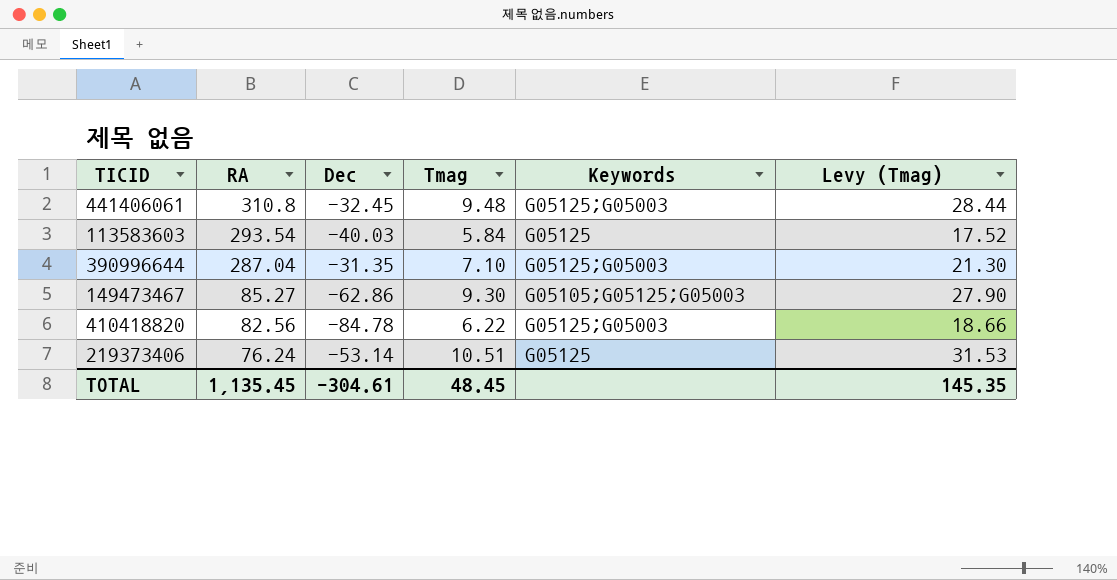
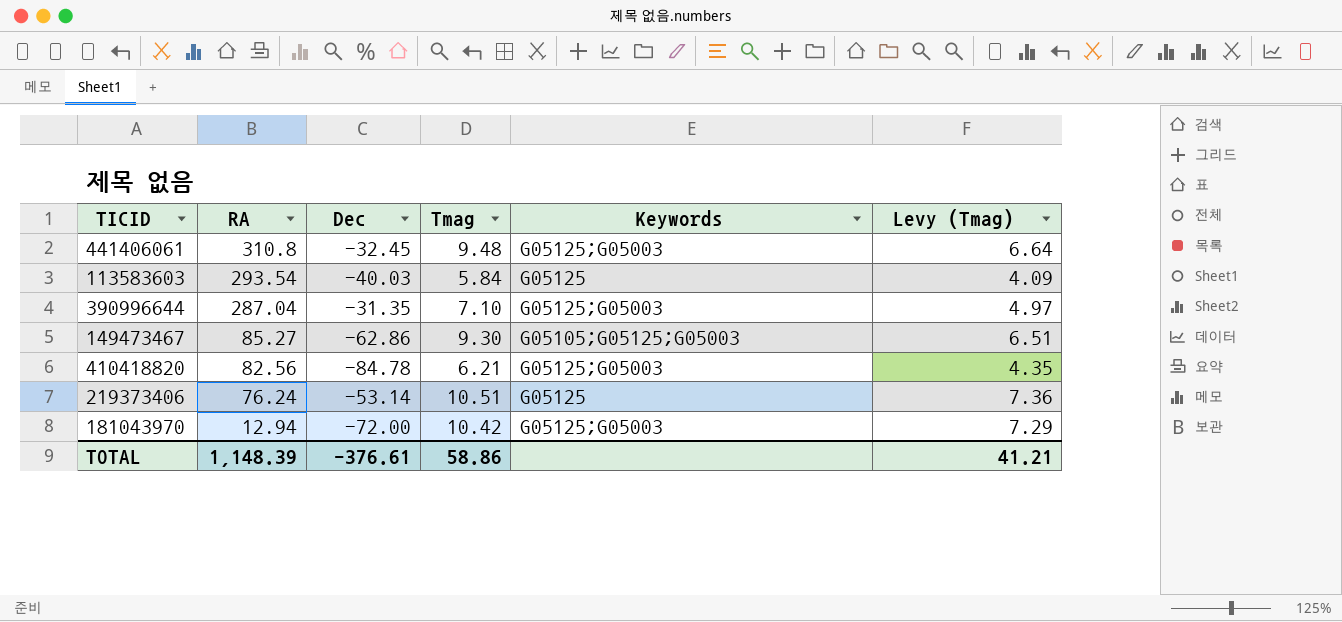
column Levy (Tmag) | formula: [Tmag] * 3 -> [Tmag] * 0.7
410418820 | Tmag: 6.22 -> 6.21
row 181043970: none -> 12.94 | -72.00 | 10.42 | G05125;G05003 | 7.29
TOTAL | RA: 1,135.45 -> 1,148.39
TOTAL | Dec: -304.61 -> -376.61
TOTAL | Tmag: 48.45 -> 58.86
TOTAL | Levy (Tmag): 145.35 -> 41.21

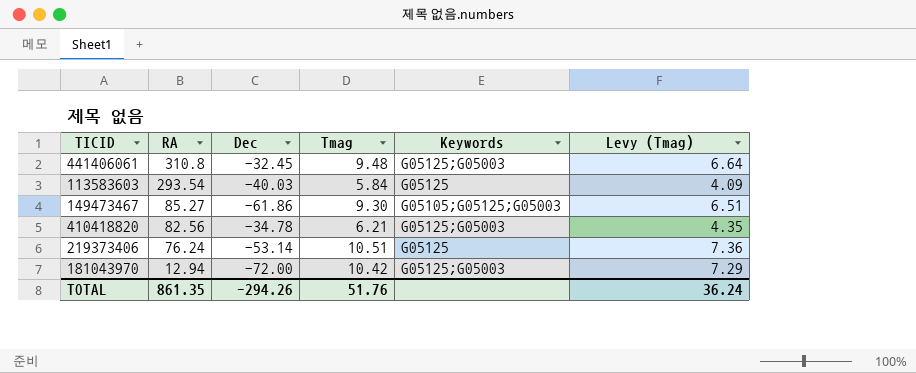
row 390996644: 287.04 | -31.35 | 7.10 | G05125;G05003 | 4.97 -> none
149473467 | Dec: -62.86 -> -61.86
410418820 | Dec: -84.78 -> -34.78
TOTAL | RA: 1,148.39 -> 861.35
TOTAL | Dec: -376.61 -> -294.26
TOTAL | Tmag: 58.86 -> 51.76
TOTAL | Levy (Tmag): 41.21 -> 36.24

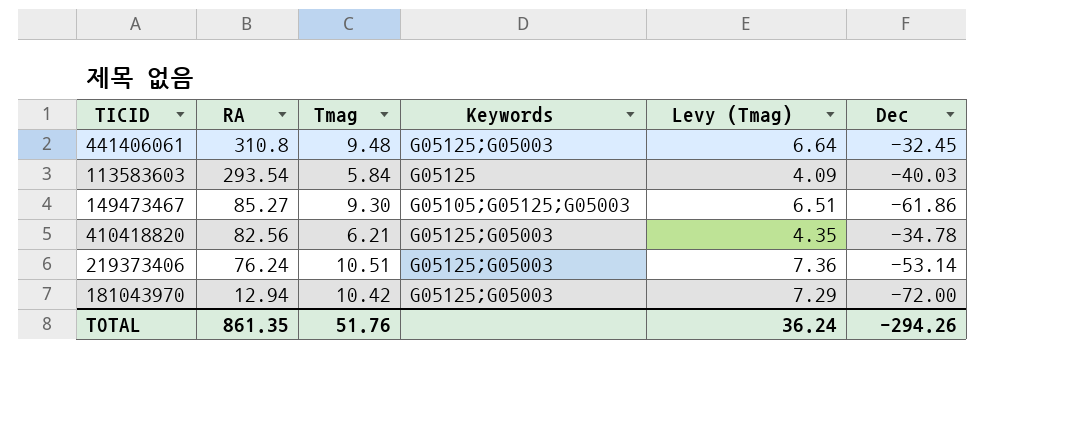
column Dec | position: 3 -> 6
219373406 | Keywords: G05125 -> G05125;G05003

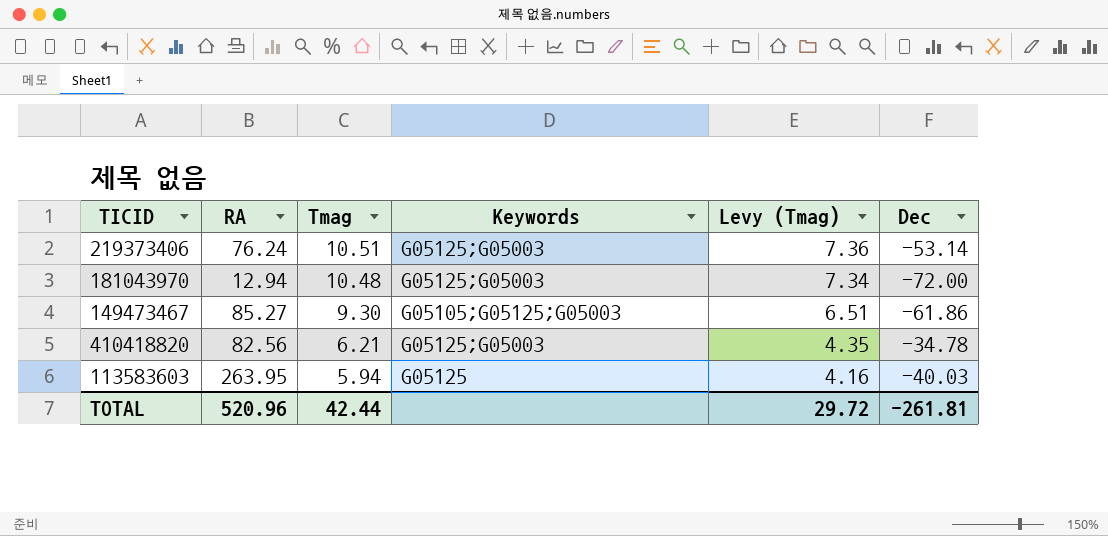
row order: RA descending -> Tmag descending
row 441406061: 310.8 | 9.48 | G05125;G05003 | 6.64 | -32.45 -> none
181043970 | Tmag: 10.42 -> 10.48
181043970 | Levy (Tmag): 7.29 -> 7.34
113583603 | RA: 293.54 -> 263.95
113583603 | Tmag: 5.84 -> 5.94
113583603 | Levy (Tmag): 4.09 -> 4.16
TOTAL | RA: 861.35 -> 520.96
TOTAL | Tmag: 51.76 -> 42.44
TOTAL | Levy (Tmag): 36.24 -> 29.72
TOTAL | Dec: -294.26 -> -261.81

